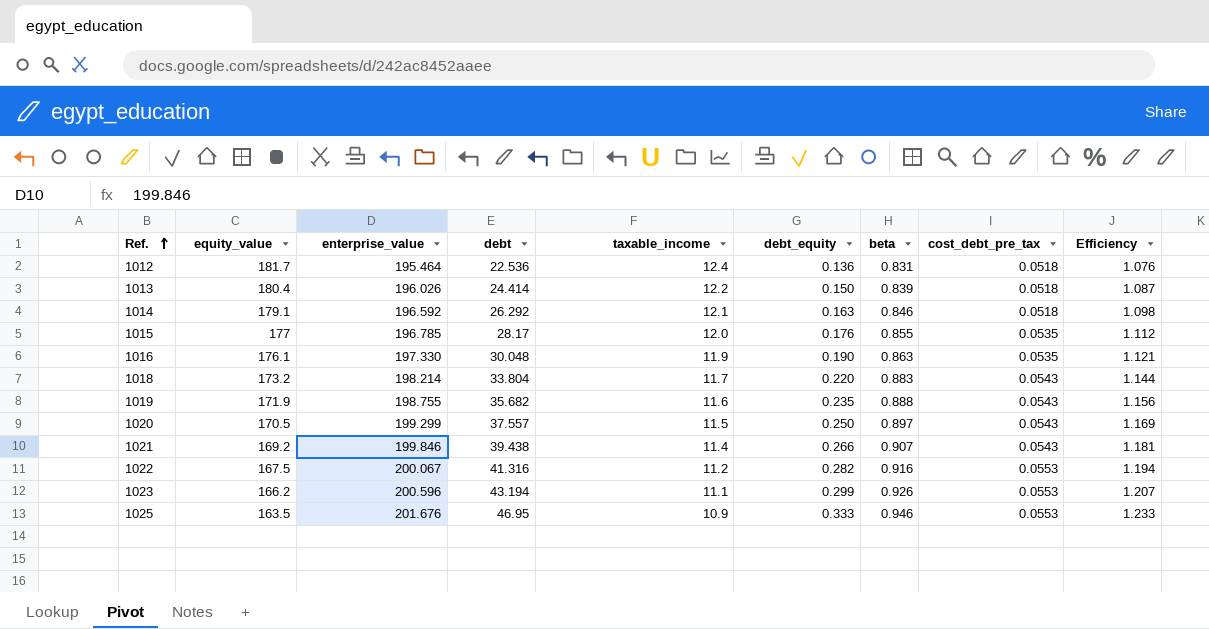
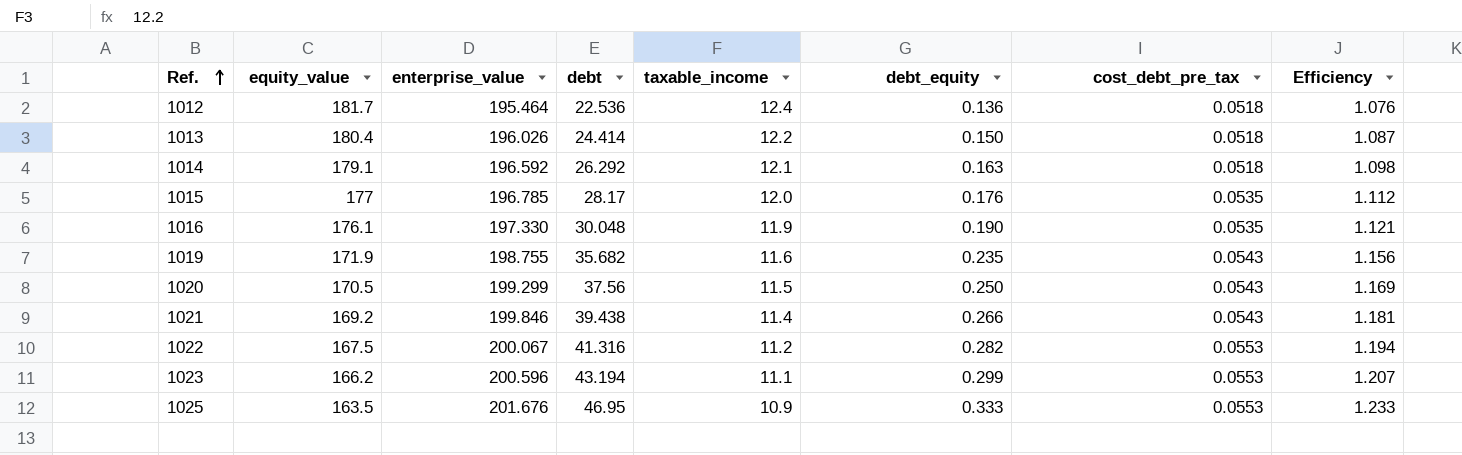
column beta | position: 7 -> none
row 1018: 173.2 | 198.214 | 33.804 | 11.7 | 0.220 | 0.883 | 0.0543 | 1.144 -> none
1020 | debt: 37.557 -> 37.56

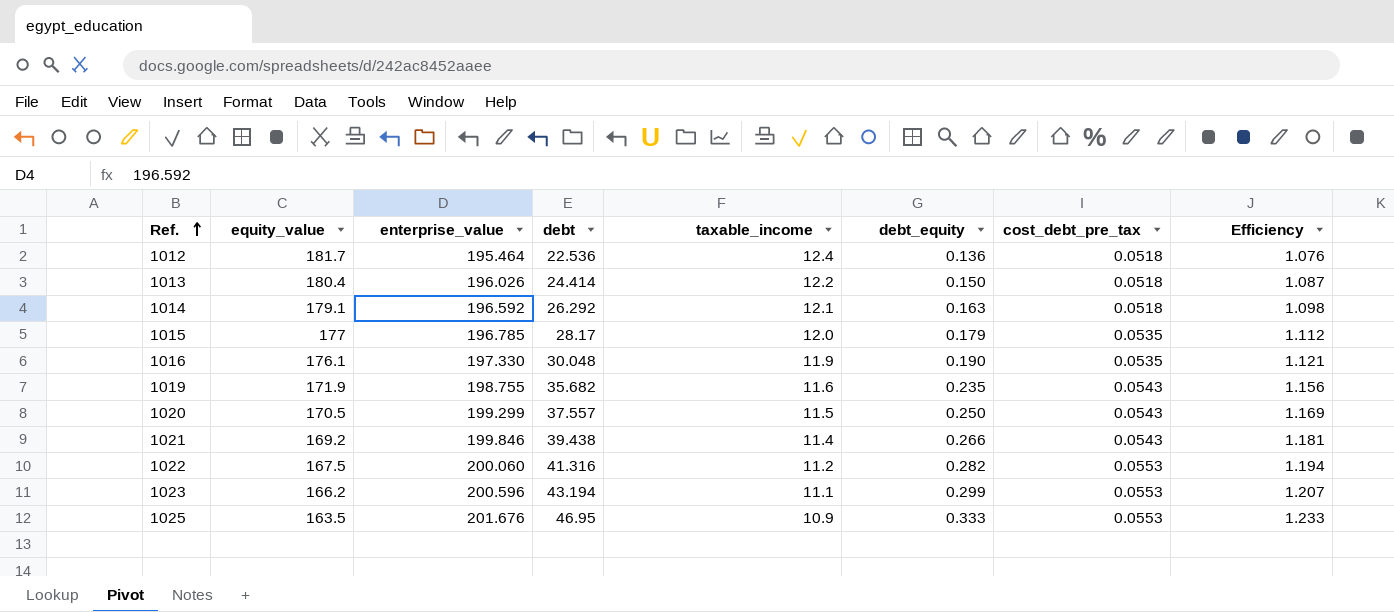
1015 | debt_equity: 0.176 -> 0.179
1020 | debt: 37.56 -> 37.557
1022 | enterprise_value: 200.067 -> 200.060

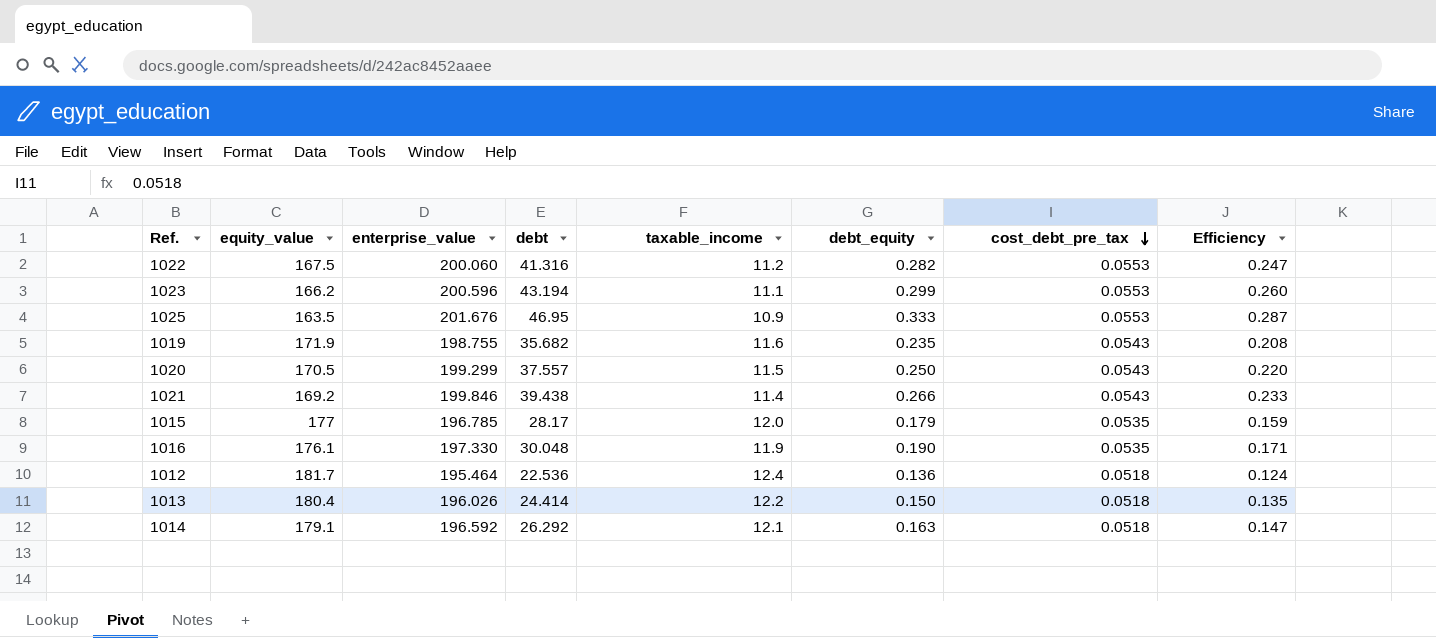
row order: Ref. ascending -> cost_debt_pre_tax descending
column Efficiency | formula: [enterprise_value] / [equity_value] -> [debt] / [equity_value]

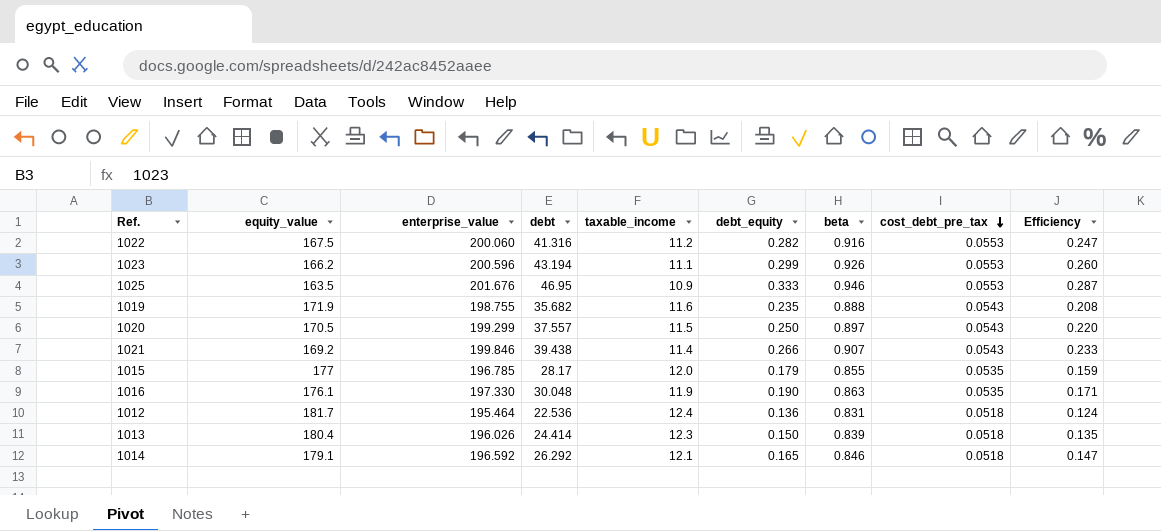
column beta | position: none -> 7
1013 | taxable_income: 12.2 -> 12.3
1014 | debt_equity: 0.163 -> 0.165

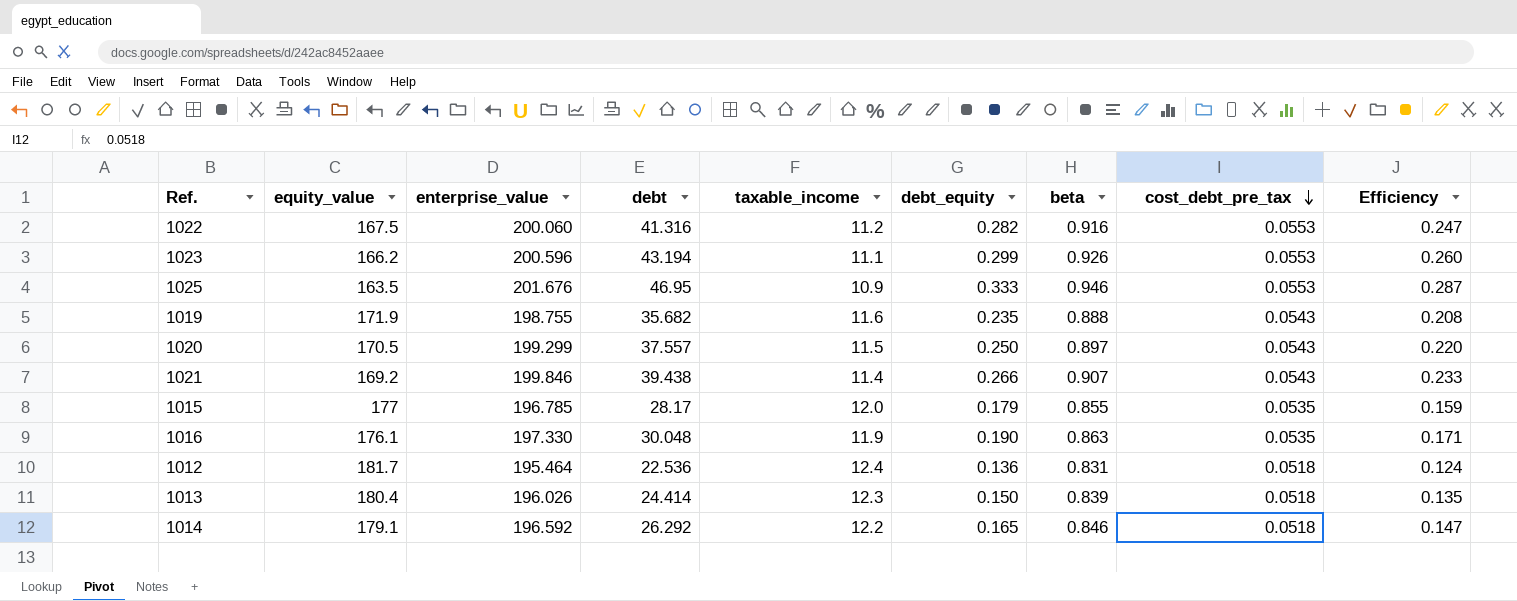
1014 | taxable_income: 12.1 -> 12.2

